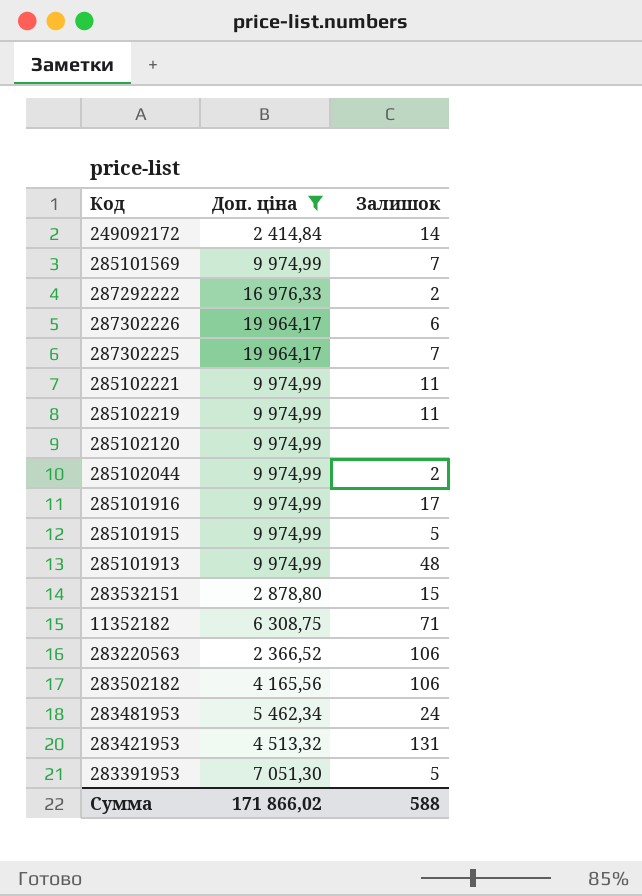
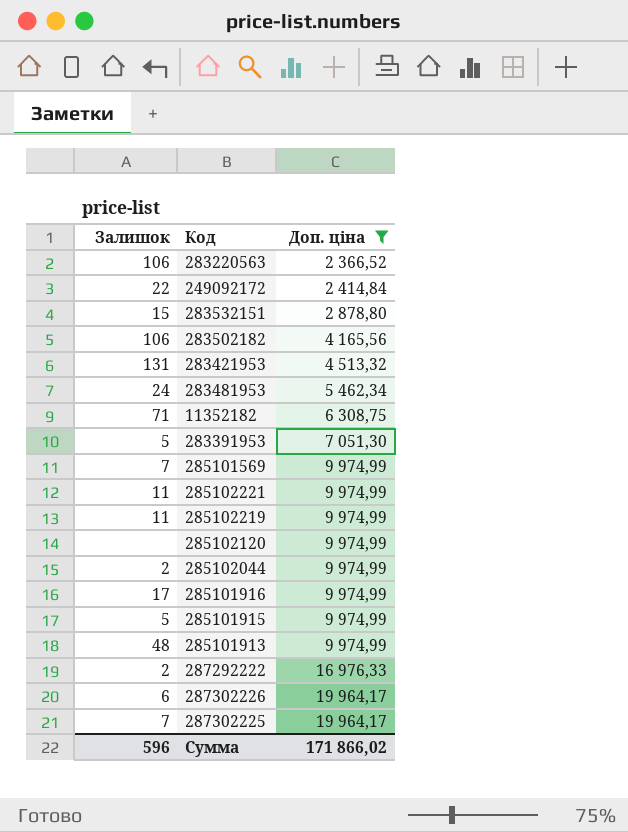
row order: none -> Доп. ціна ascending
column Залишок | position: 3 -> 1
249092172 | Залишок: 14 -> 22
Сумма | Залишок: 588 -> 596

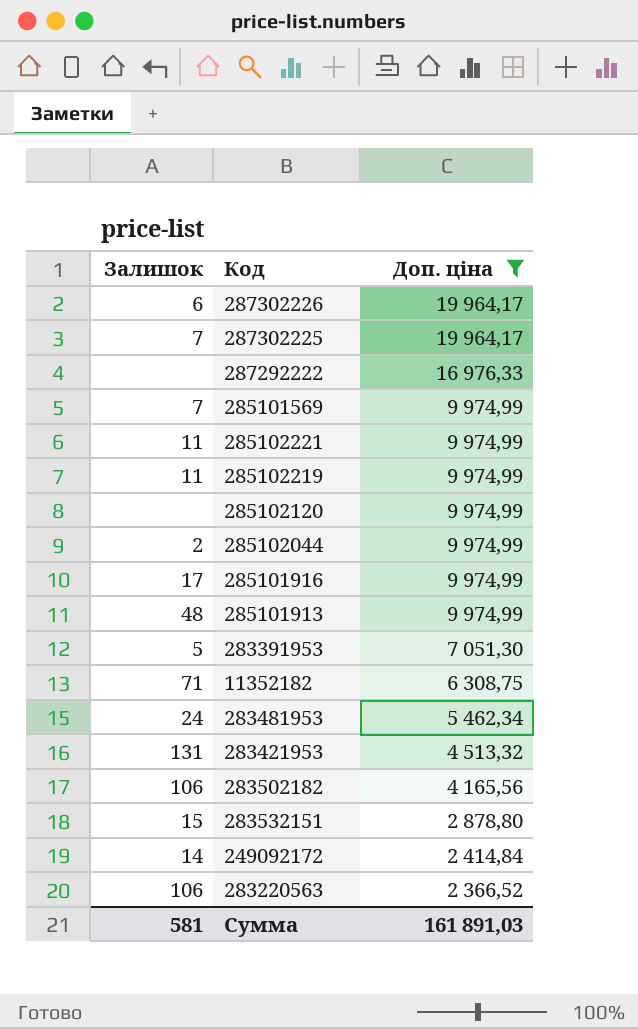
row order: Доп. ціна ascending -> Доп. ціна descending
row 285101915: 5 | 9 974,99 -> none
287292222 | Залишок: 2 -> none
249092172 | Залишок: 22 -> 14
Сумма | Залишок: 596 -> 581
Сумма | Доп. ціна: 171 866,02 -> 161 891,03

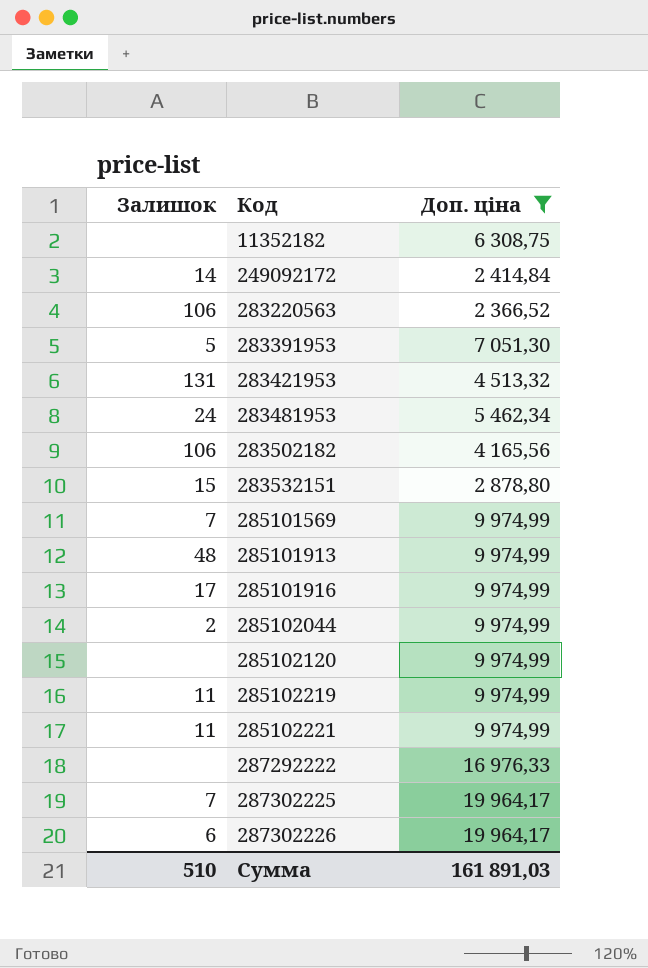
row order: Доп. ціна descending -> Код ascending
11352182 | Залишок: 71 -> none
Сумма | Залишок: 581 -> 510

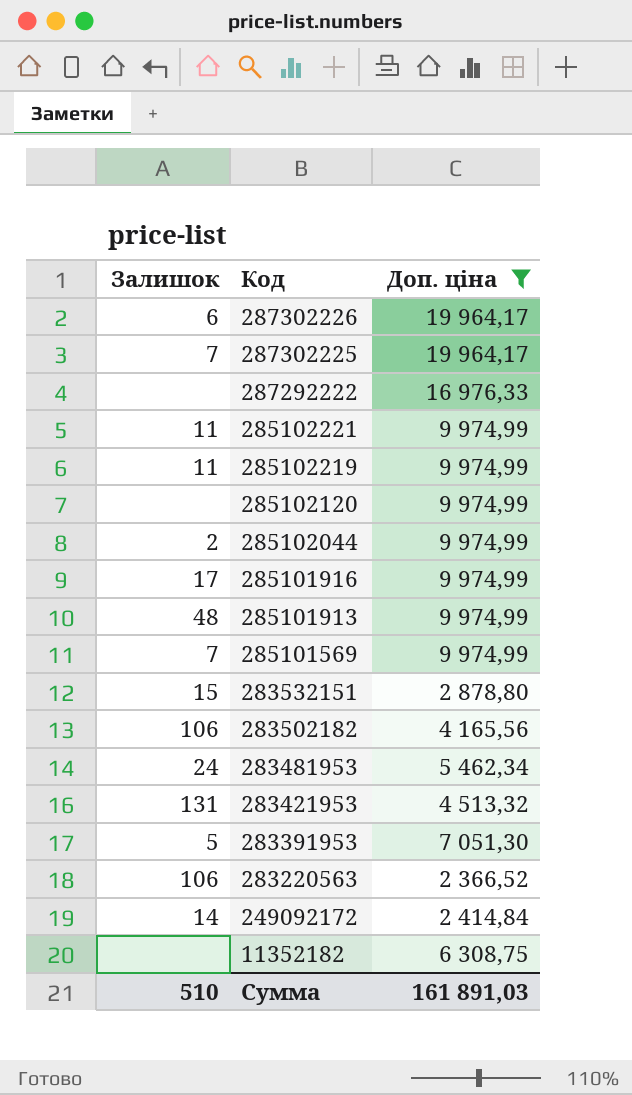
row order: Код ascending -> Код descending

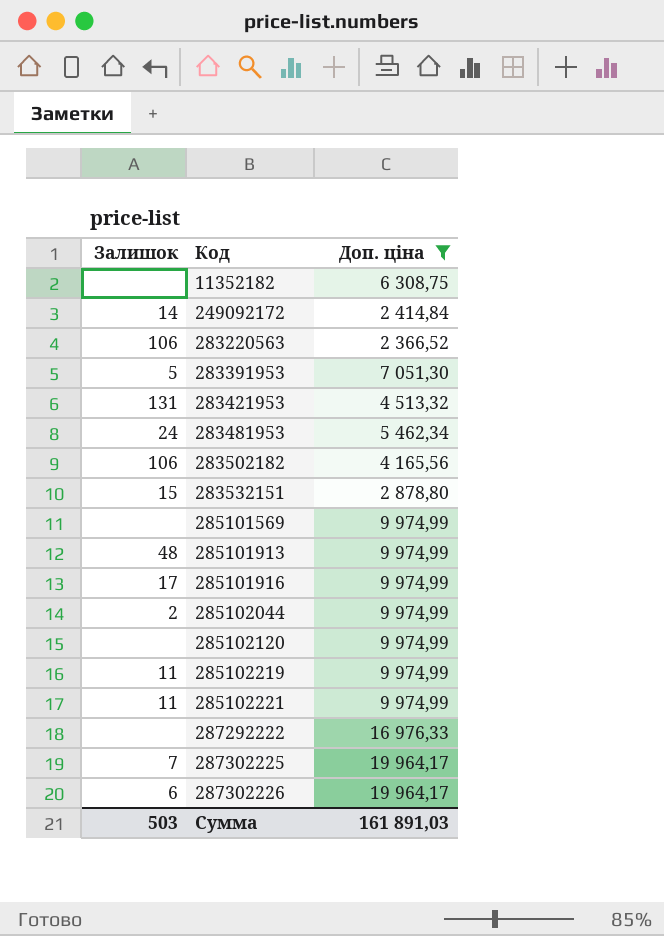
row order: Код descending -> Код ascending
285101569 | Залишок: 7 -> none
Сумма | Залишок: 510 -> 503

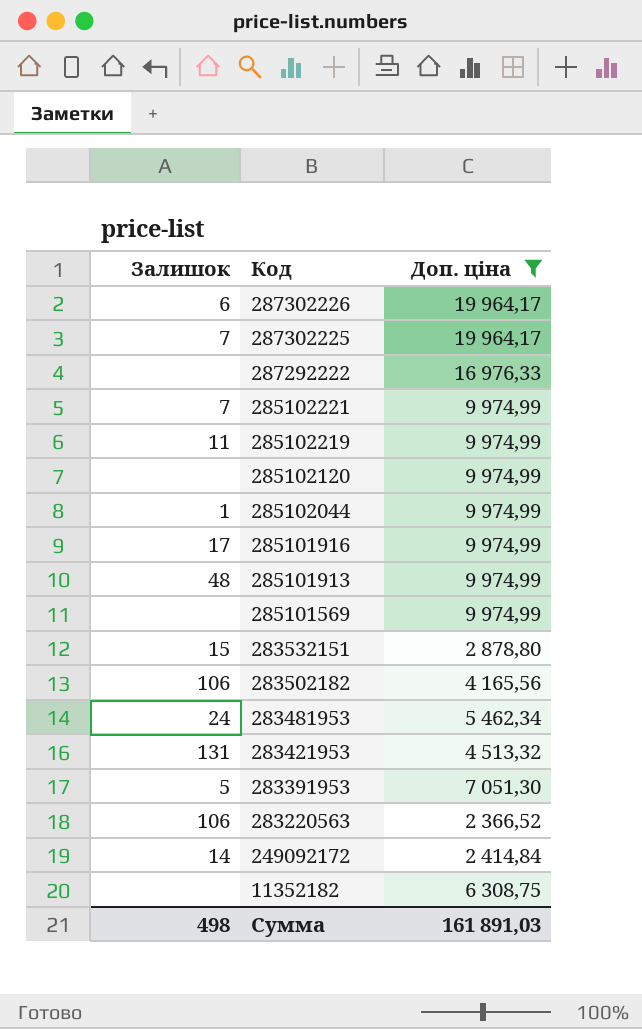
row order: Код ascending -> Код descending
285102221 | Залишок: 11 -> 7
285102044 | Залишок: 2 -> 1
Сумма | Залишок: 503 -> 498

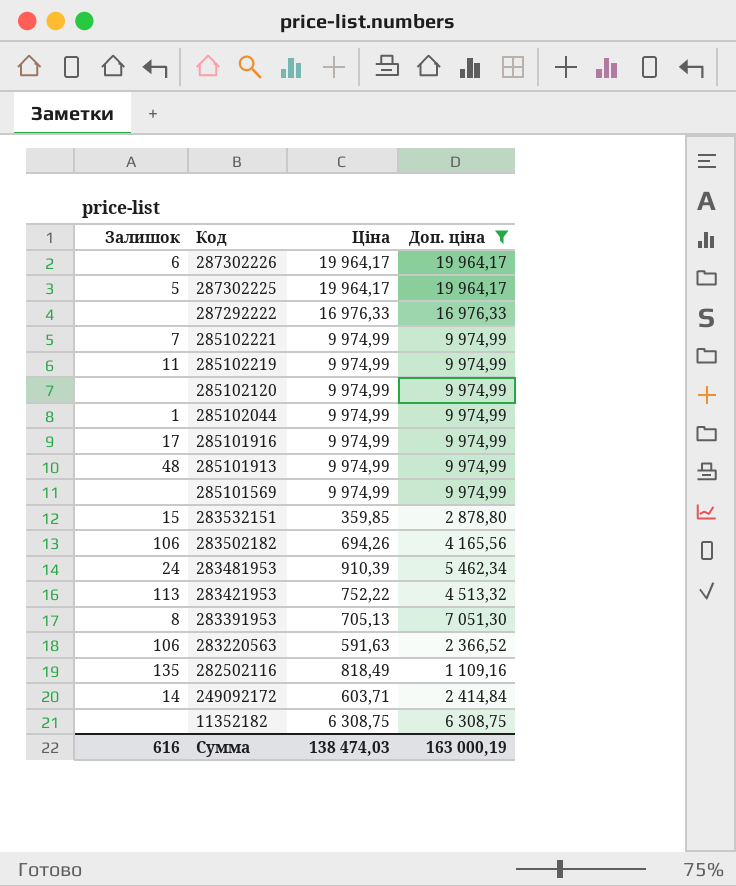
column Ціна | position: none -> 3
287302225 | Залишок: 7 -> 5
283421953 | Залишок: 131 -> 113
283391953 | Залишок: 5 -> 8
row 282502116: none -> 135 | 818,49 | 1 109,16
Сумма | Залишок: 498 -> 616
Сумма | Доп. ціна: 161 891,03 -> 163 000,19

